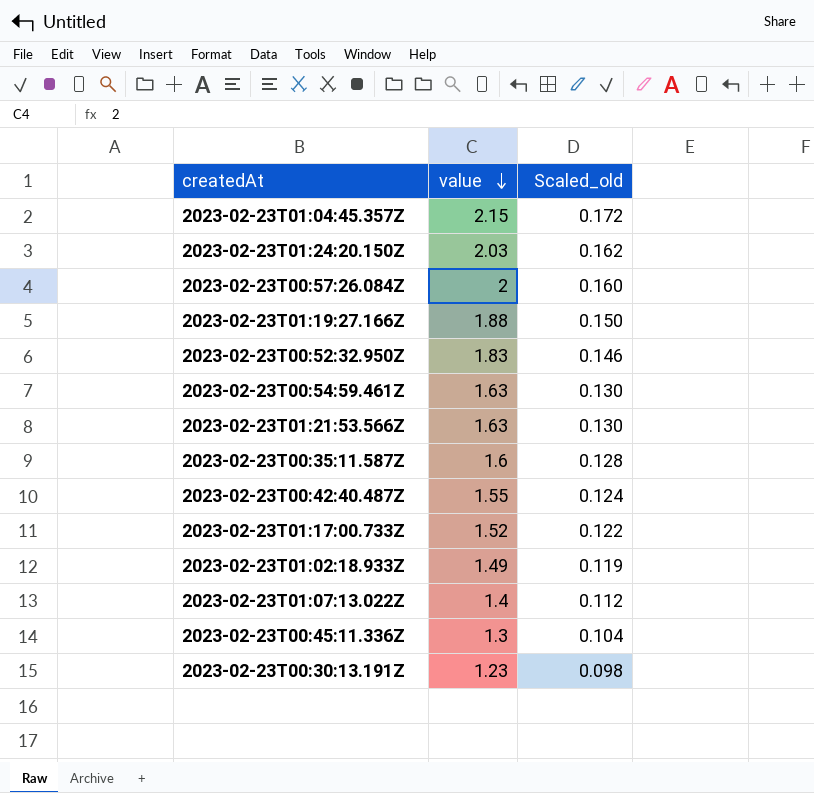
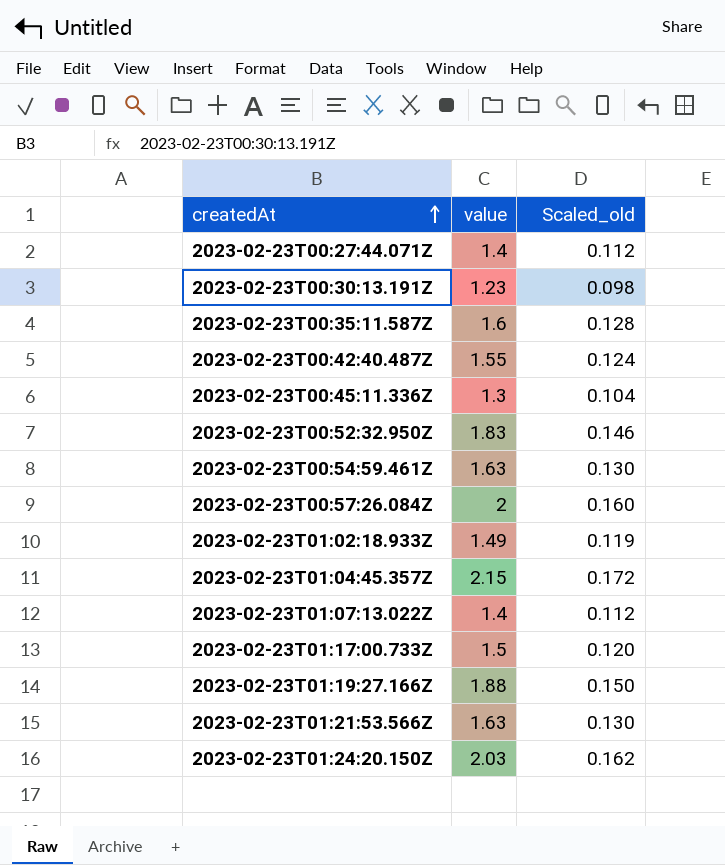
row order: value descending -> createdAt ascending
row 2023-02-23T00:27:44.071Z: none -> 1.4 | 0.112
2023-02-23T01:17:00.733Z | value: 1.52 -> 1.5
2023-02-23T01:17:00.733Z | Scaled_old: 0.122 -> 0.120

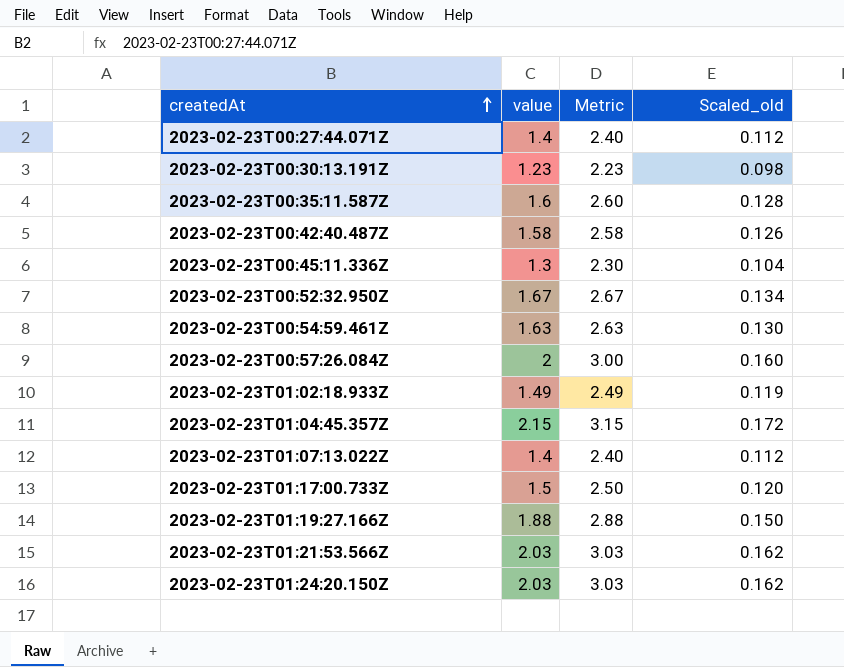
column Metric | formula: none -> [value] + 1
2023-02-23T00:42:40.487Z | value: 1.55 -> 1.58
2023-02-23T00:42:40.487Z | Scaled_old: 0.124 -> 0.126
2023-02-23T00:52:32.950Z | value: 1.83 -> 1.67
2023-02-23T00:52:32.950Z | Scaled_old: 0.146 -> 0.134
2023-02-23T01:21:53.566Z | value: 1.63 -> 2.03
2023-02-23T01:21:53.566Z | Scaled_old: 0.130 -> 0.162

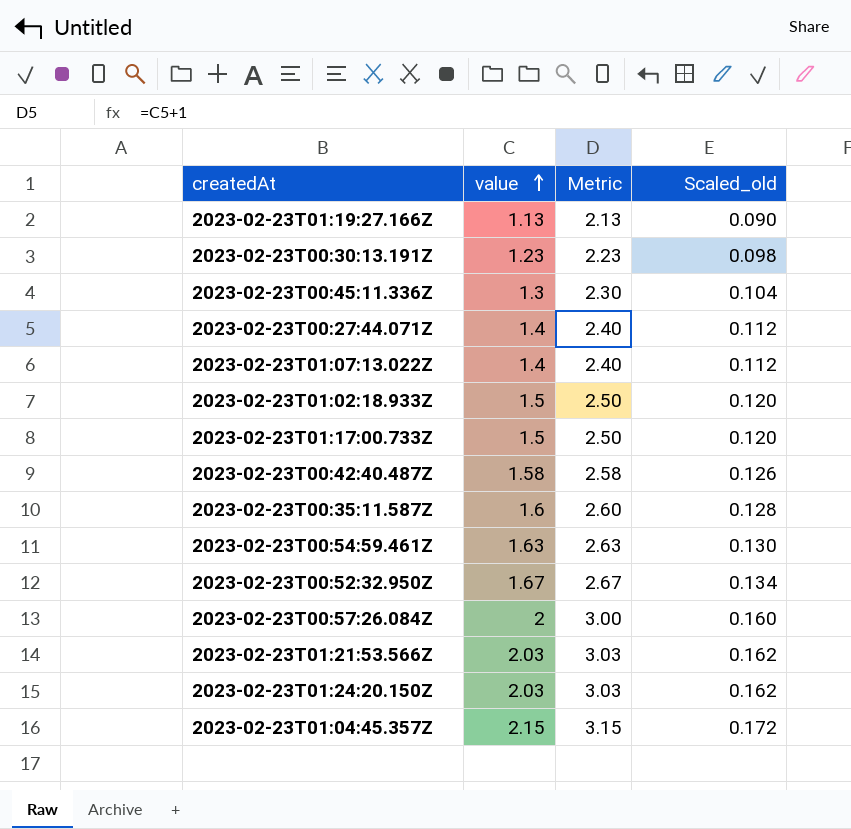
row order: createdAt ascending -> value ascending
2023-02-23T01:19:27.166Z | value: 1.88 -> 1.13
2023-02-23T01:19:27.166Z | Metric: 2.88 -> 2.13
2023-02-23T01:19:27.166Z | Scaled_old: 0.150 -> 0.090
2023-02-23T01:02:18.933Z | value: 1.49 -> 1.5
2023-02-23T01:02:18.933Z | Metric: 2.49 -> 2.50
2023-02-23T01:02:18.933Z | Scaled_old: 0.119 -> 0.120

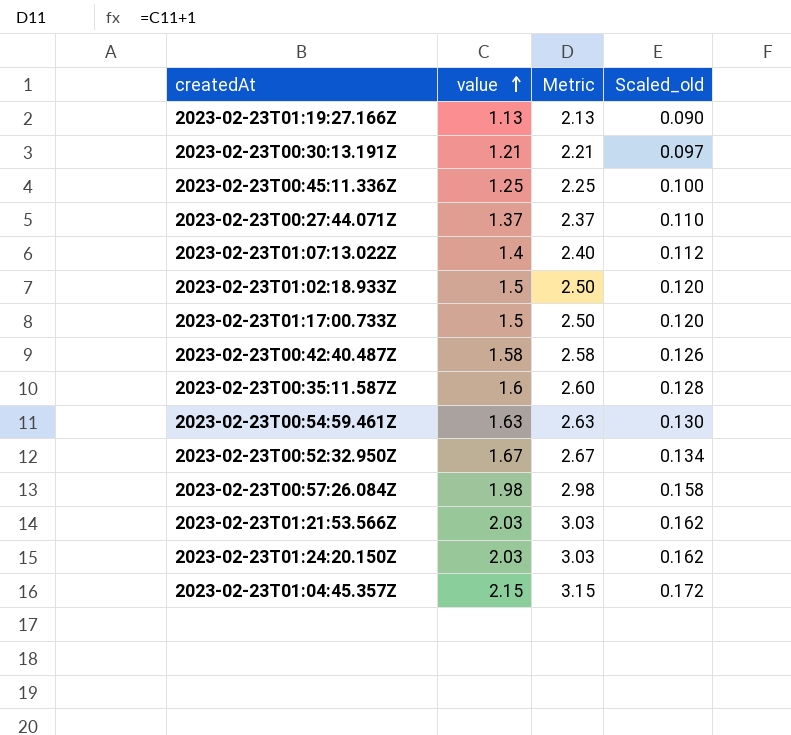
2023-02-23T00:30:13.191Z | value: 1.23 -> 1.21
2023-02-23T00:30:13.191Z | Metric: 2.23 -> 2.21
2023-02-23T00:30:13.191Z | Scaled_old: 0.098 -> 0.097
2023-02-23T00:45:11.336Z | value: 1.3 -> 1.25
2023-02-23T00:45:11.336Z | Metric: 2.30 -> 2.25
2023-02-23T00:45:11.336Z | Scaled_old: 0.104 -> 0.100
2023-02-23T00:27:44.071Z | value: 1.4 -> 1.37
2023-02-23T00:27:44.071Z | Metric: 2.40 -> 2.37
2023-02-23T00:27:44.071Z | Scaled_old: 0.112 -> 0.110
2023-02-23T00:57:26.084Z | value: 2 -> 1.98
2023-02-23T00:57:26.084Z | Metric: 3.00 -> 2.98
2023-02-23T00:57:26.084Z | Scaled_old: 0.160 -> 0.158

